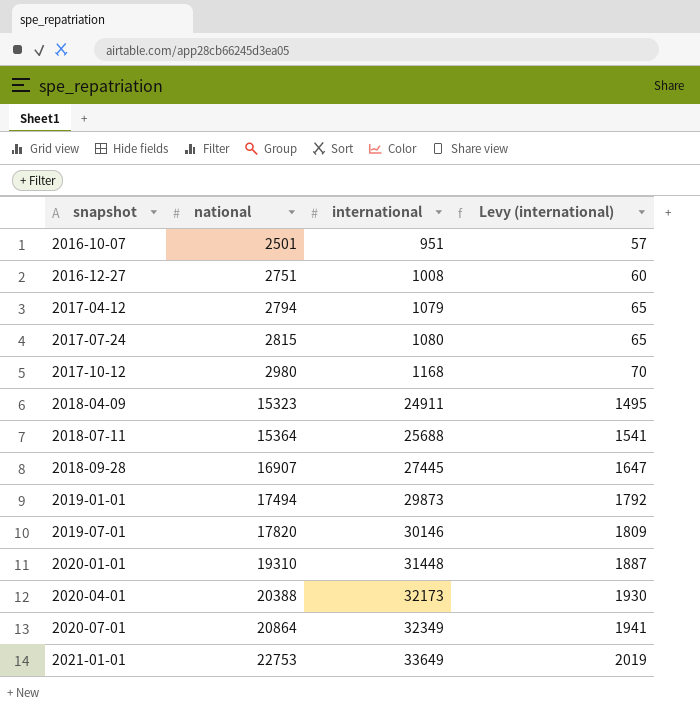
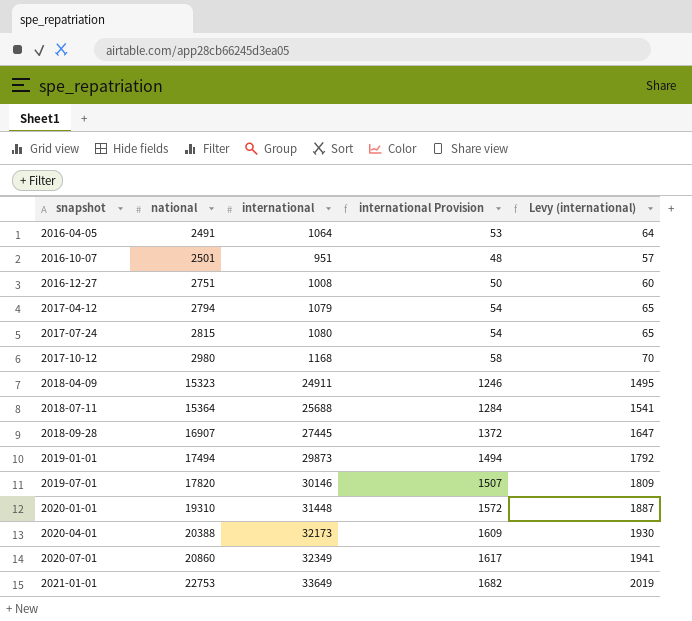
column international Provision | formula: none -> [international] * 0.05
row 2016-04-05: none -> 2491 | 1064 | 53 | 64
2020-07-01 | national: 20864 -> 20860

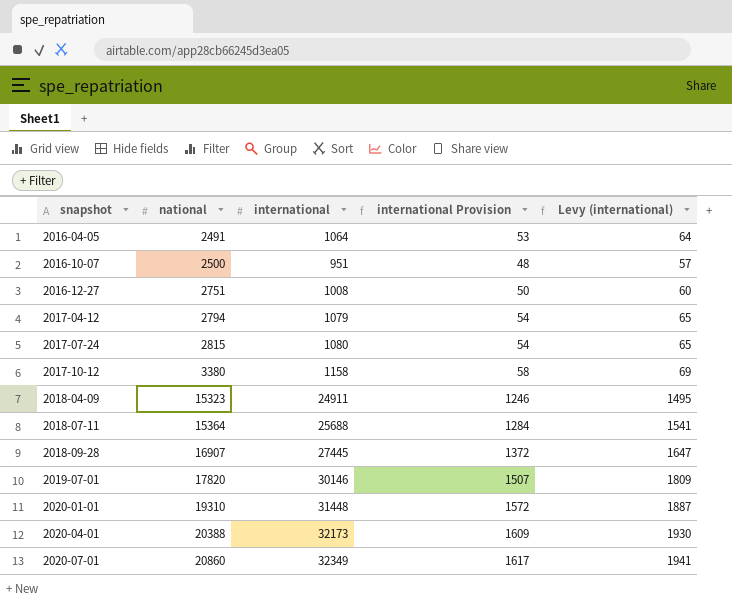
row 2019-01-01: 17494 | 29873 | 1494 | 1792 -> none
row 2021-01-01: 22753 | 33649 | 1682 | 2019 -> none
2016-10-07 | national: 2501 -> 2500
2017-10-12 | national: 2980 -> 3380
2017-10-12 | international: 1168 -> 1158
2017-10-12 | Levy (international): 70 -> 69

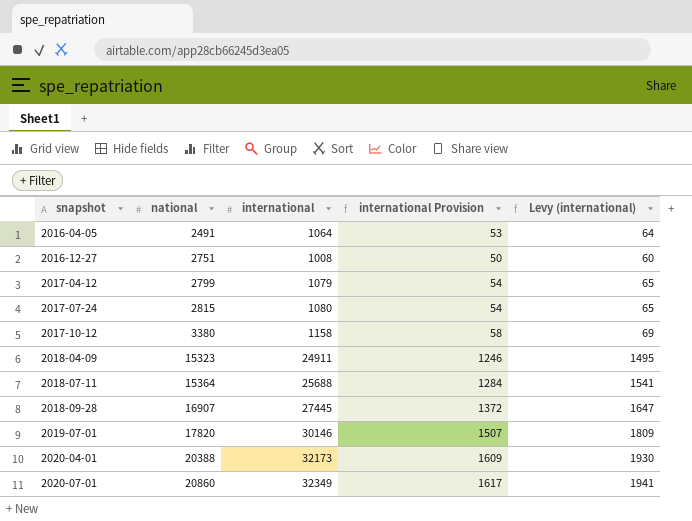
row 2016-10-07: 2500 | 951 | 48 | 57 -> none
row 2020-01-01: 19310 | 31448 | 1572 | 1887 -> none
2017-04-12 | national: 2794 -> 2799

